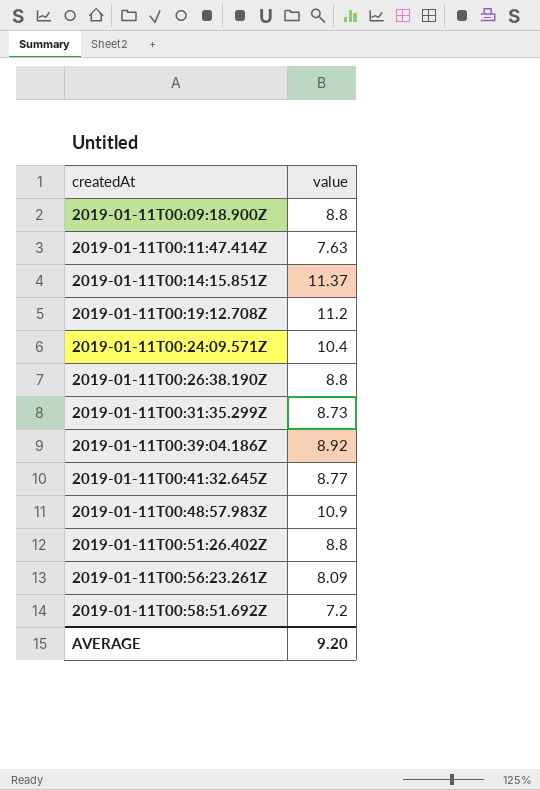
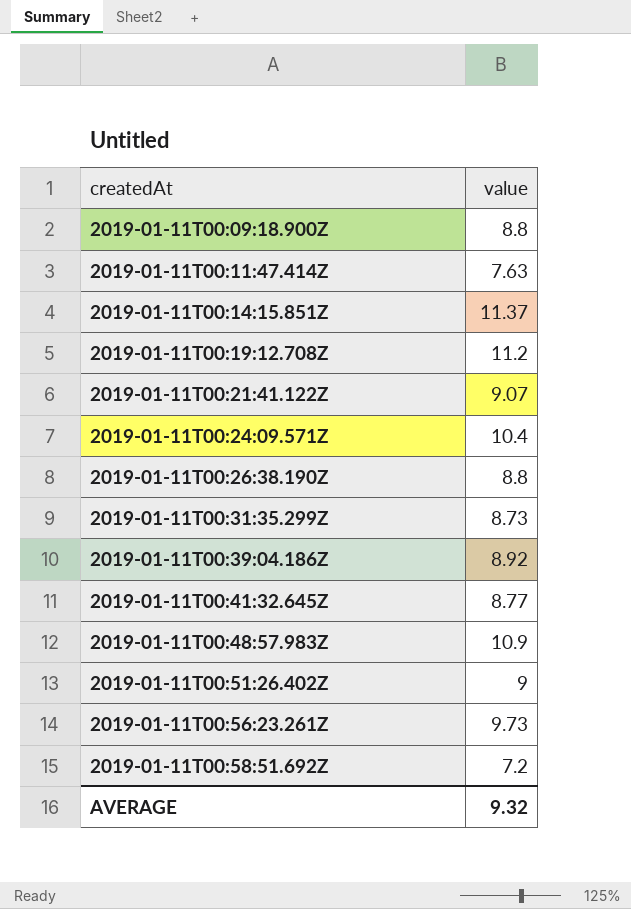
row 2019-01-11T00:21:41.122Z: none -> 9.07
2019-01-11T00:51:26.402Z | value: 8.8 -> 9
2019-01-11T00:56:23.261Z | value: 8.09 -> 9.73
AVERAGE | value: 9.20 -> 9.32

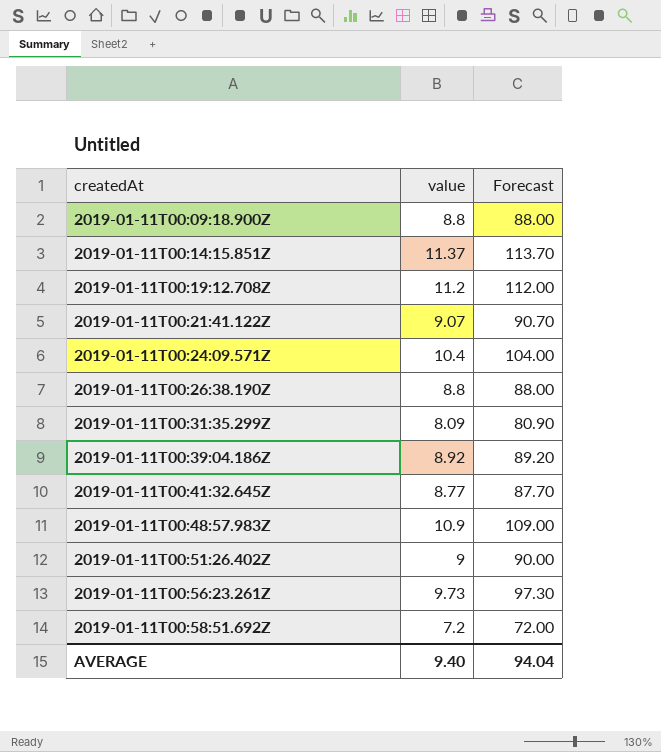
column Forecast | formula: none -> [value] * 10
row 2019-01-11T00:11:47.414Z: 7.63 -> none
2019-01-11T00:31:35.299Z | value: 8.73 -> 8.09
AVERAGE | value: 9.32 -> 9.40

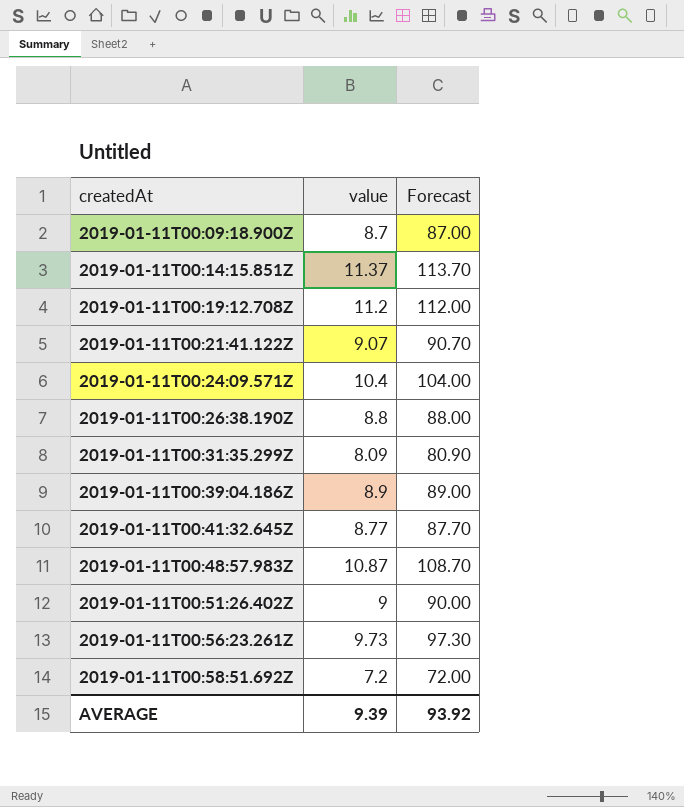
2019-01-11T00:09:18.900Z | value: 8.8 -> 8.7
2019-01-11T00:09:18.900Z | Forecast: 88.00 -> 87.00
2019-01-11T00:39:04.186Z | value: 8.92 -> 8.9
2019-01-11T00:39:04.186Z | Forecast: 89.20 -> 89.00
2019-01-11T00:48:57.983Z | value: 10.9 -> 10.87
2019-01-11T00:48:57.983Z | Forecast: 109.00 -> 108.70
AVERAGE | value: 9.40 -> 9.39
AVERAGE | Forecast: 94.04 -> 93.92

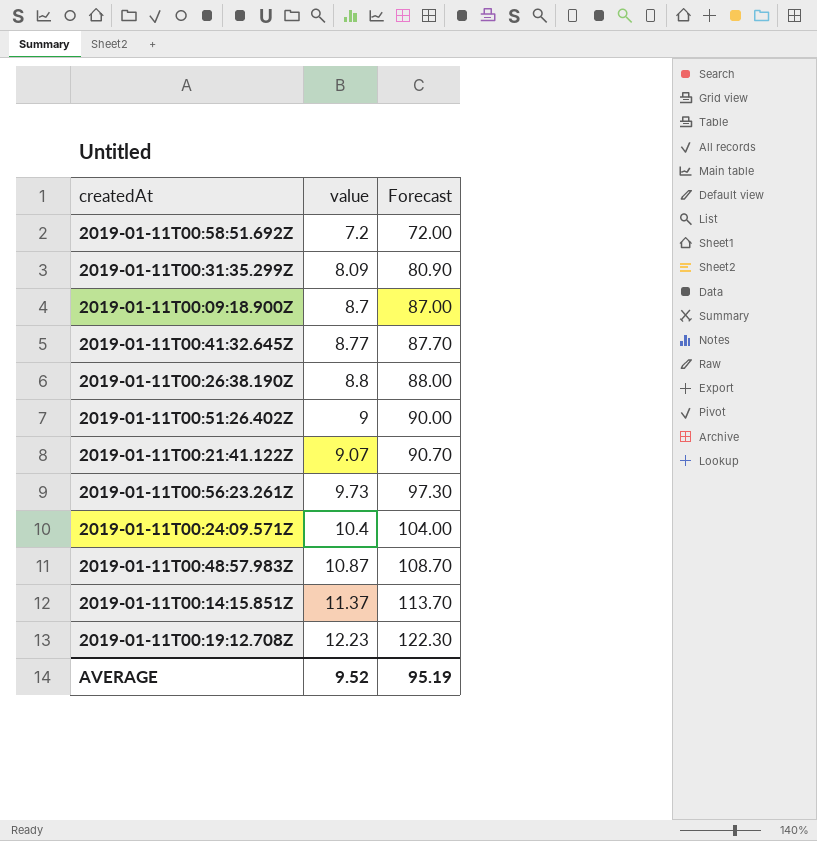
row order: createdAt ascending -> value ascending
row 2019-01-11T00:39:04.186Z: 8.9 | 89.00 -> none
2019-01-11T00:19:12.708Z | value: 11.2 -> 12.23
2019-01-11T00:19:12.708Z | Forecast: 112.00 -> 122.30
AVERAGE | value: 9.39 -> 9.52
AVERAGE | Forecast: 93.92 -> 95.19

